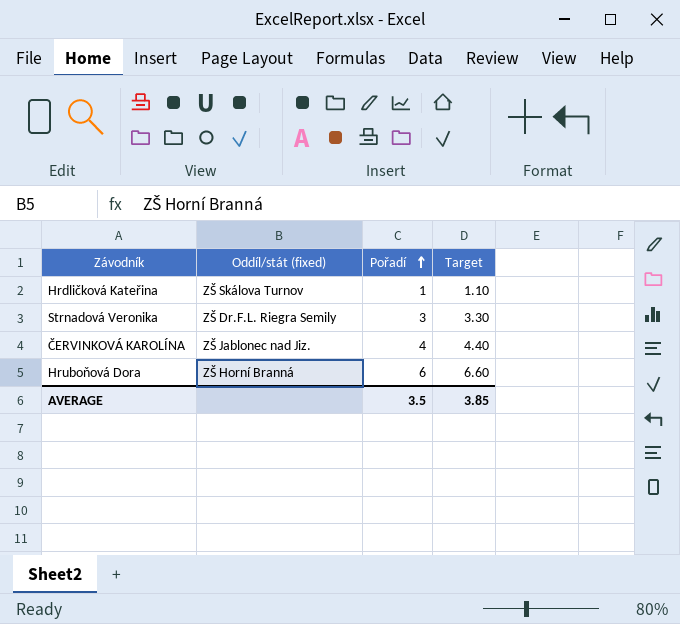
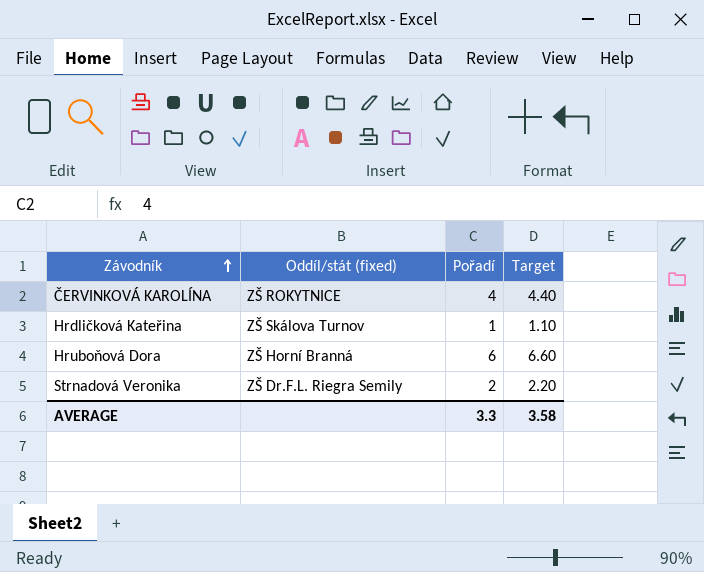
row order: Pořadí ascending -> Závodník ascending
ČERVINKOVÁ KAROLÍNA | Oddíl/stát (fixed): ZŠ Jablonec nad Jiz. -> ZŠ ROKYTNICE
Strnadová Veronika | Pořadí: 3 -> 2
Strnadová Veronika | Target: 3.30 -> 2.20
AVERAGE | Pořadí: 3.5 -> 3.3
AVERAGE | Target: 3.85 -> 3.58

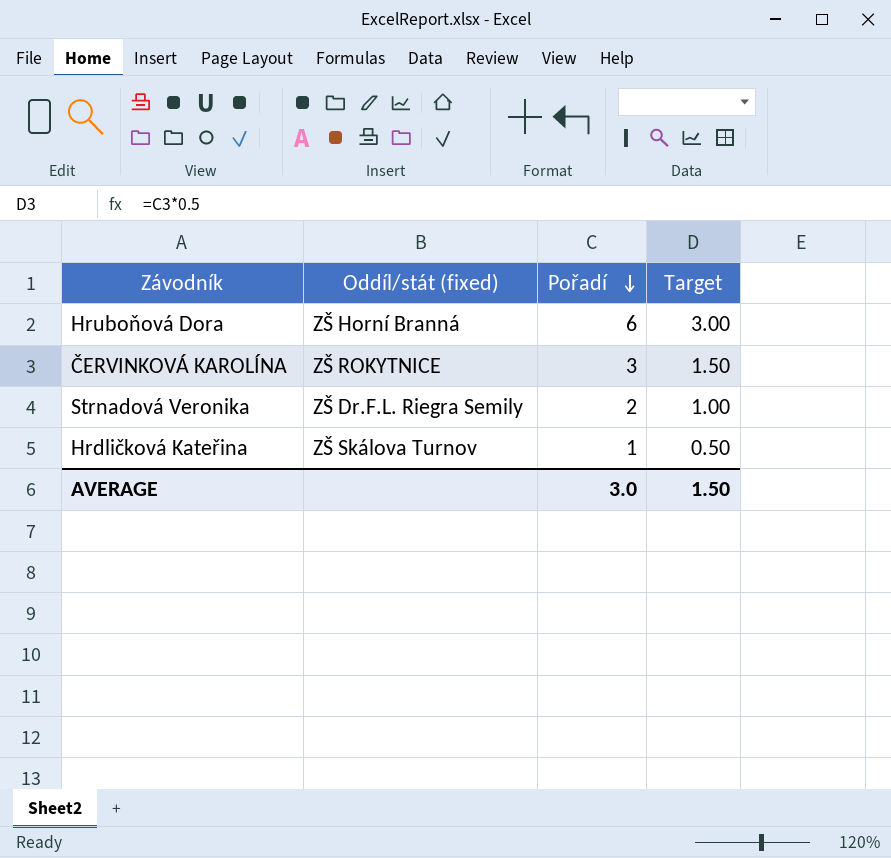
row order: Závodník ascending -> Pořadí descending
column Target | formula: [Pořadí] * 1.1 -> [Pořadí] * 0.5
ČERVINKOVÁ KAROLÍNA | Pořadí: 4 -> 3
AVERAGE | Pořadí: 3.3 -> 3.0
AVERAGE | Target: 3.58 -> 1.50

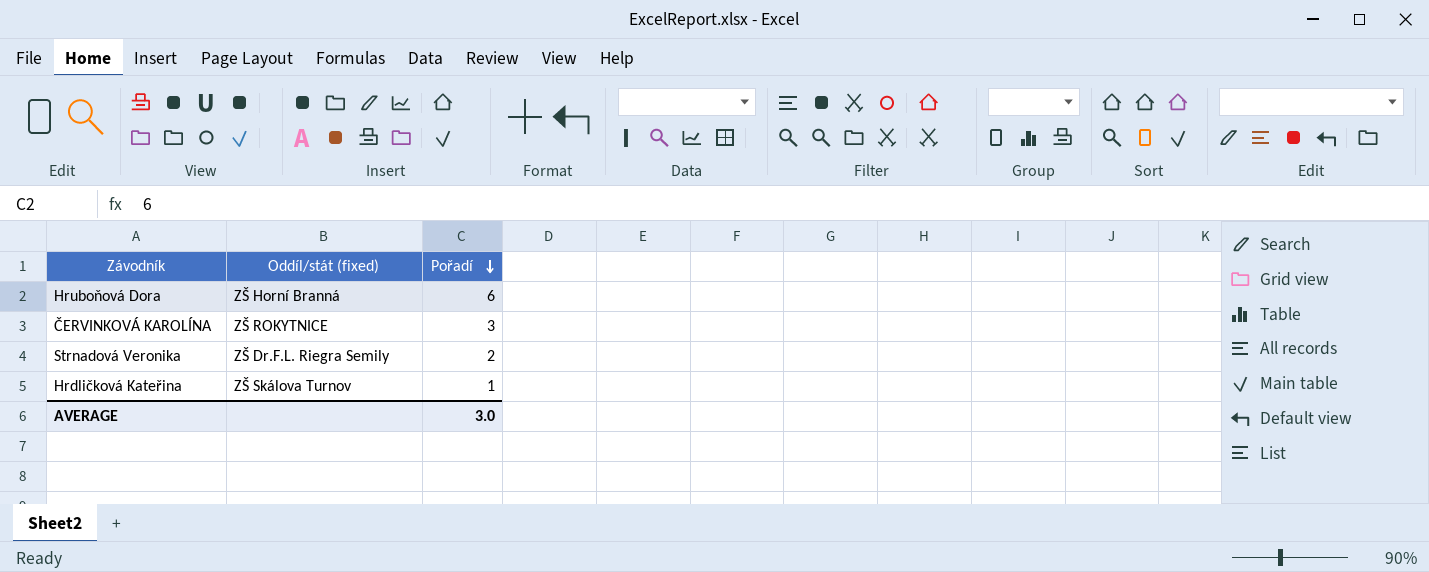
column Target | formula: [Pořadí] * 0.5 -> none

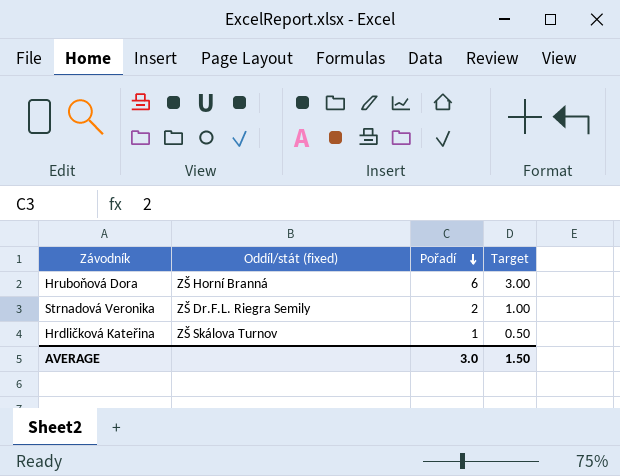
column Target | formula: none -> [Pořadí] * 0.5
row ČERVINKOVÁ KAROLÍNA: ZŠ ROKYTNICE | 3 -> none

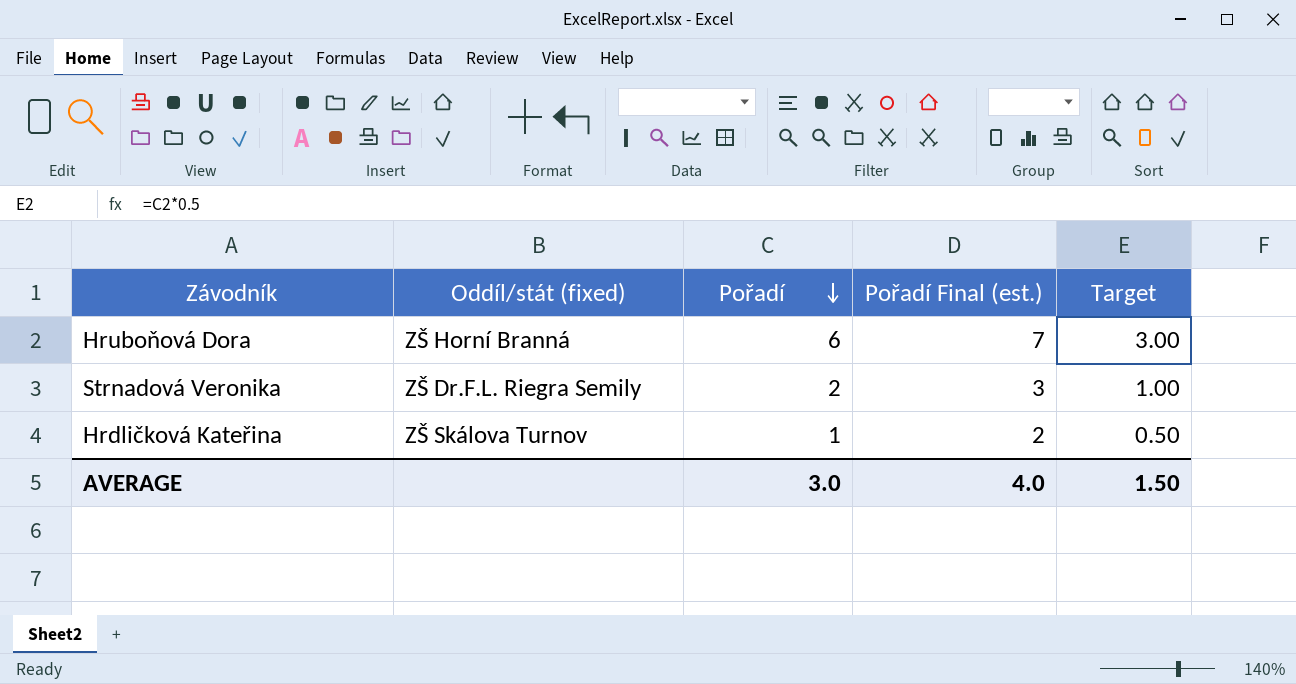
column Pořadí Final (est.) | formula: none -> [Pořadí] + 1

